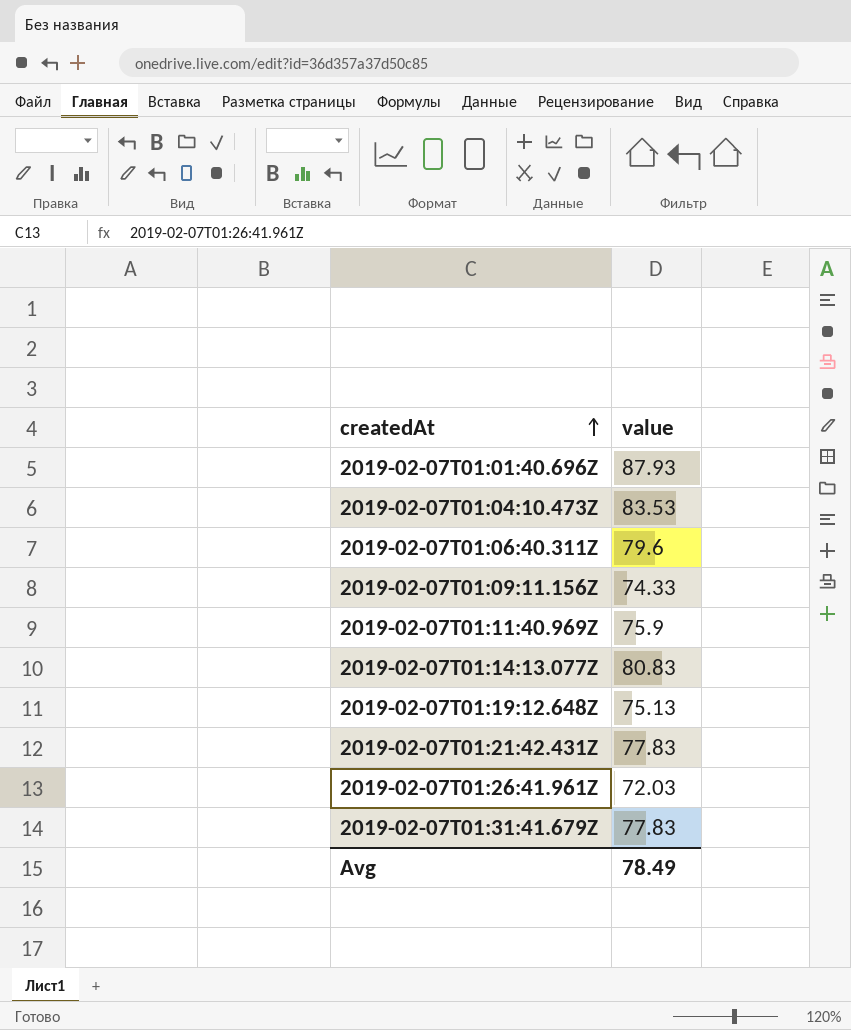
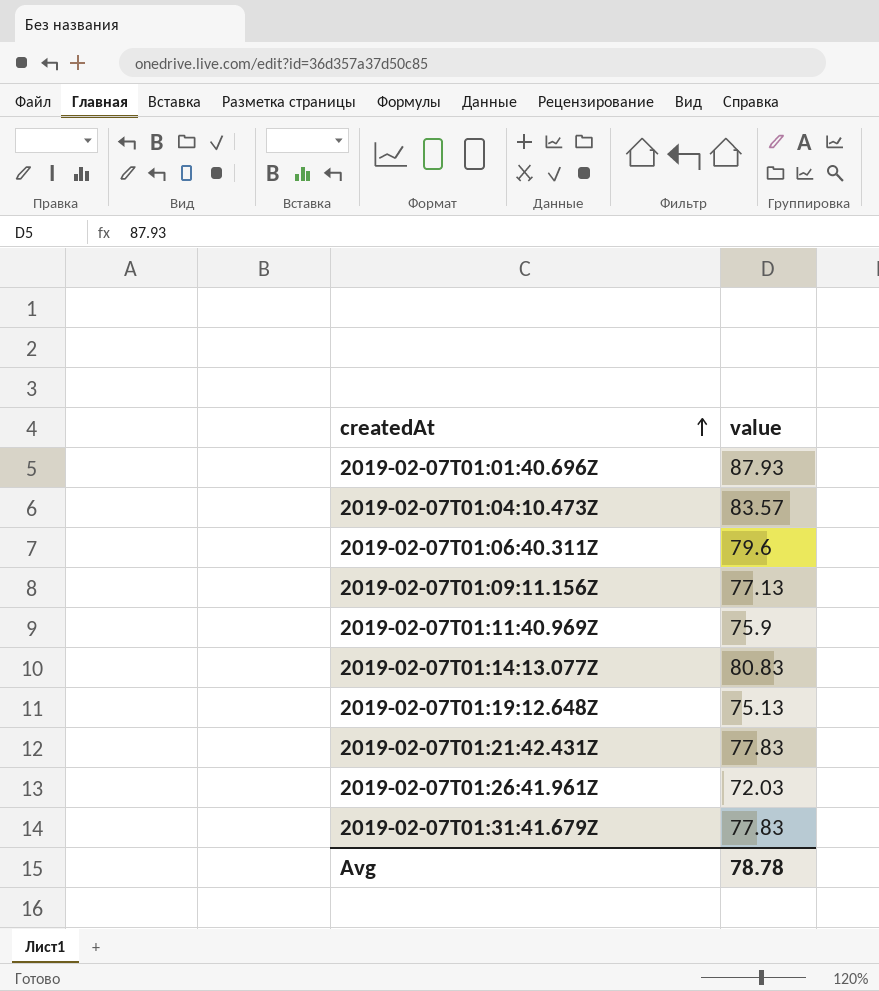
2019-02-07T01:04:10.473Z | value: 83.53 -> 83.57
2019-02-07T01:09:11.156Z | value: 74.33 -> 77.13
Avg | value: 78.49 -> 78.78

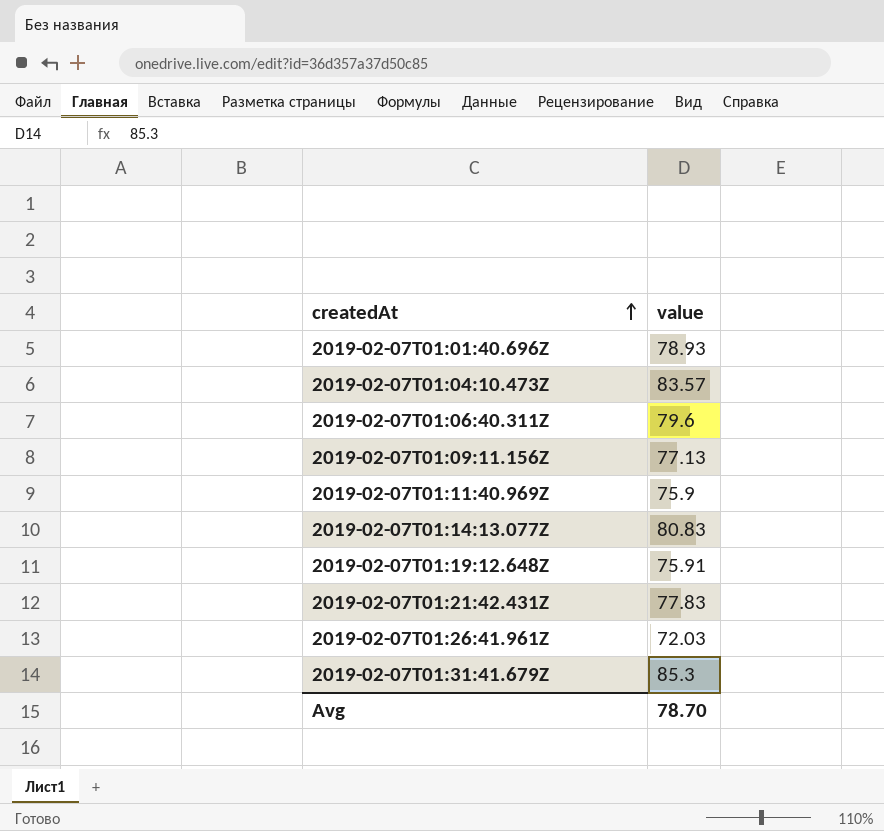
2019-02-07T01:01:40.696Z | value: 87.93 -> 78.93
2019-02-07T01:19:12.648Z | value: 75.13 -> 75.91
2019-02-07T01:31:41.679Z | value: 77.83 -> 85.3
Avg | value: 78.78 -> 78.70

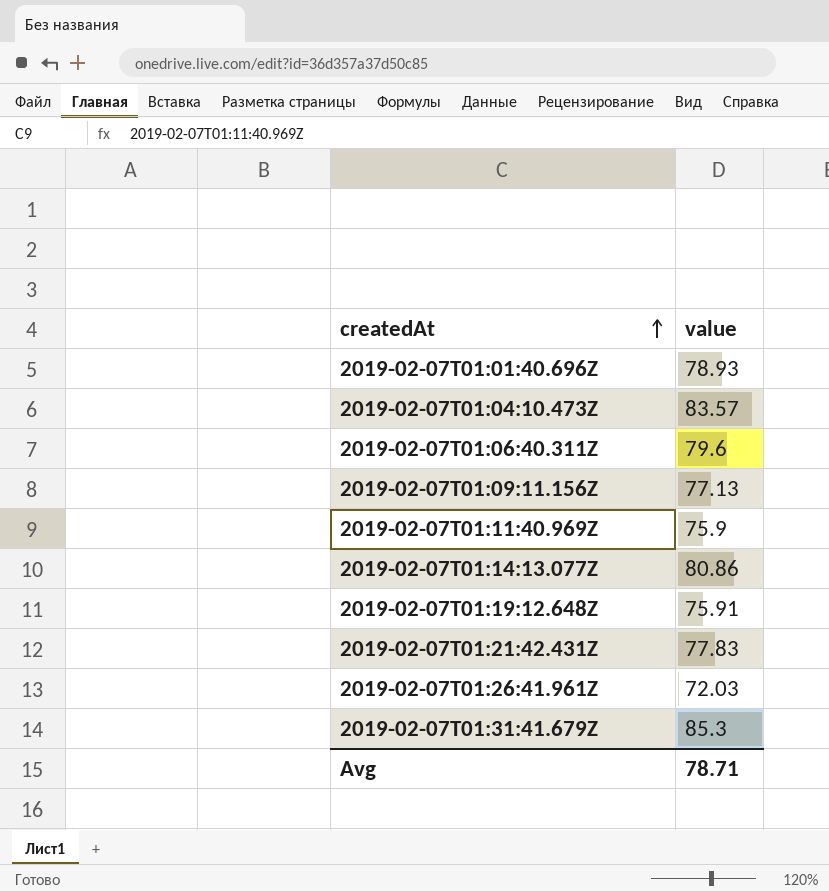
2019-02-07T01:14:13.077Z | value: 80.83 -> 80.86
Avg | value: 78.70 -> 78.71

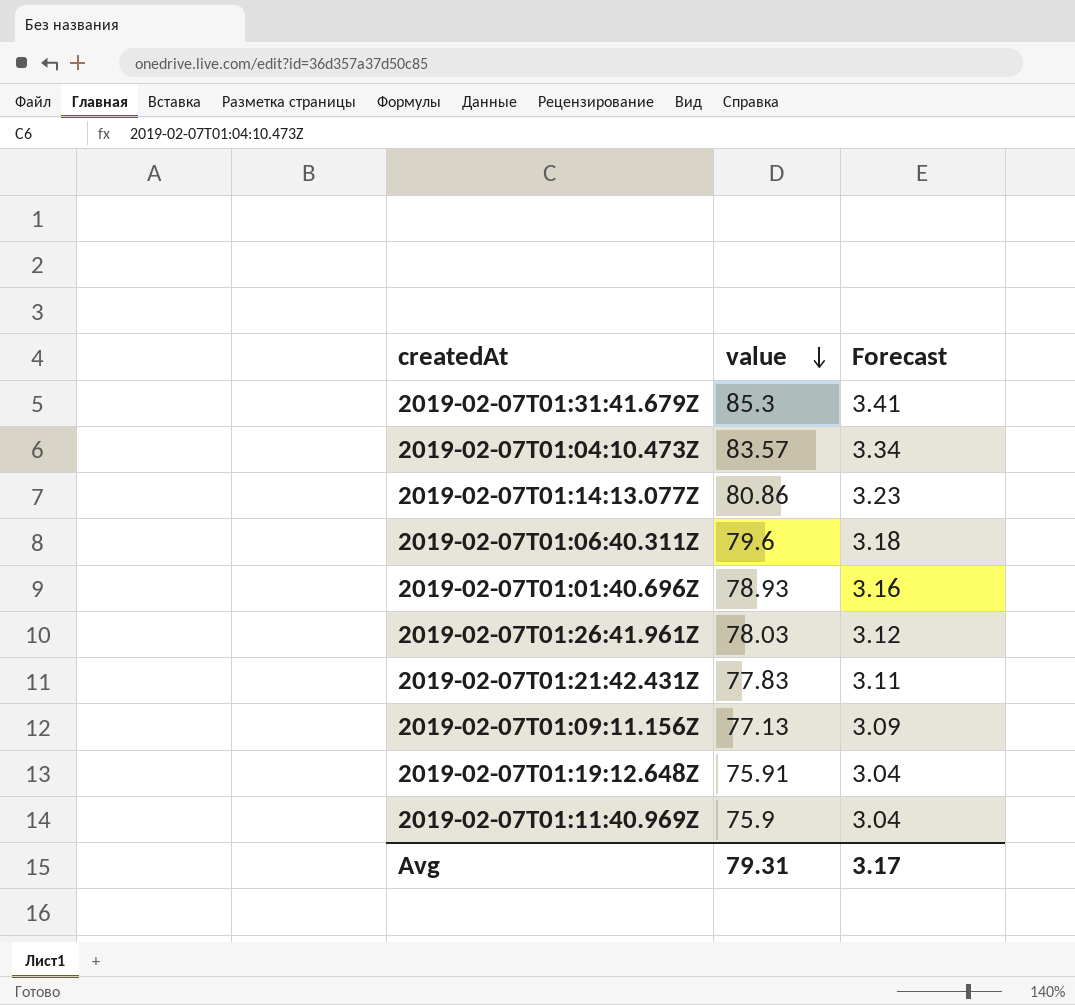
row order: createdAt ascending -> value descending
column Forecast | formula: none -> [value] * 0.04
2019-02-07T01:26:41.961Z | value: 72.03 -> 78.03
Avg | value: 78.71 -> 79.31

